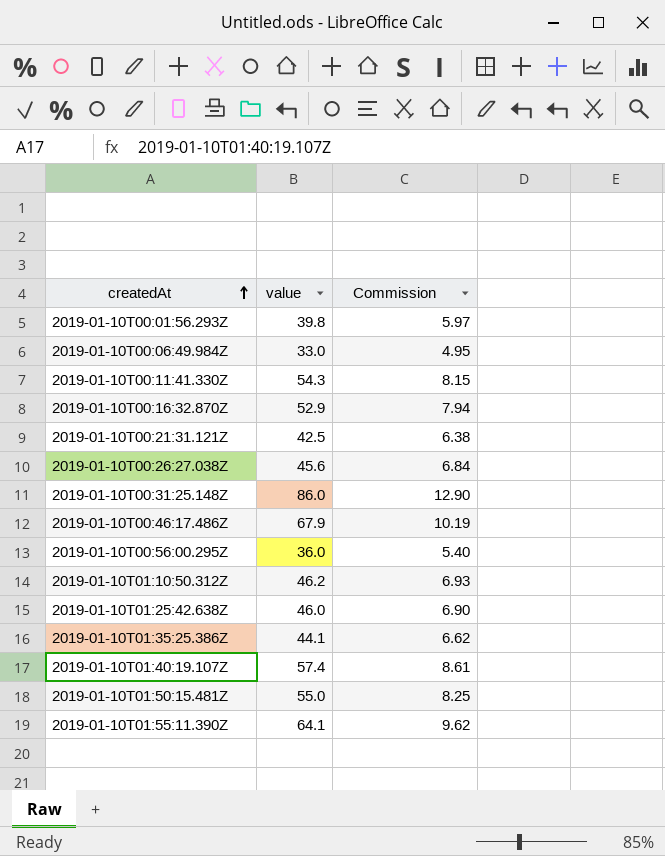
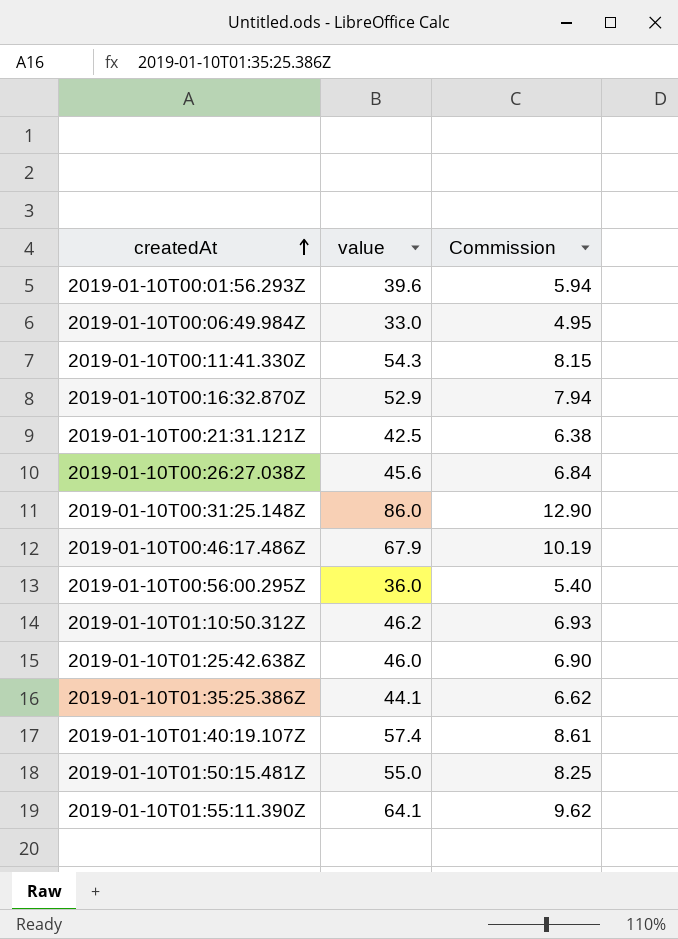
2019-01-10T00:01:56.293Z | value: 39.8 -> 39.6
2019-01-10T00:01:56.293Z | Commission: 5.97 -> 5.94

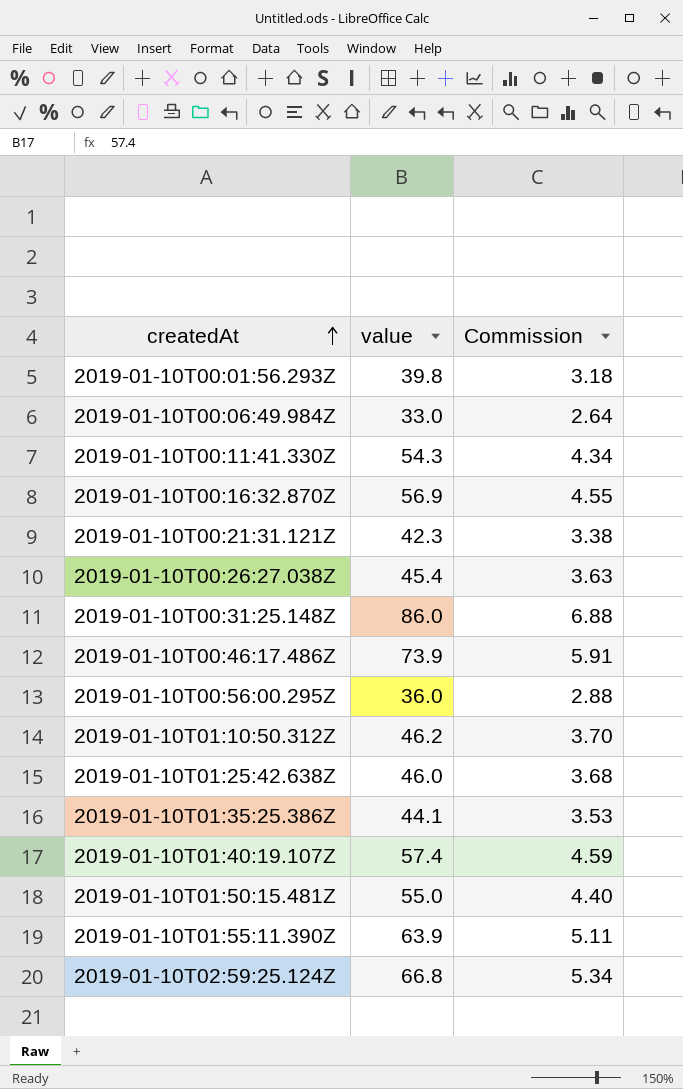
column Commission | formula: [value] * 0.15 -> [value] * 0.08
2019-01-10T00:01:56.293Z | value: 39.6 -> 39.8
2019-01-10T00:16:32.870Z | value: 52.9 -> 56.9
2019-01-10T00:21:31.121Z | value: 42.5 -> 42.3
2019-01-10T00:26:27.038Z | value: 45.6 -> 45.4
2019-01-10T00:46:17.486Z | value: 67.9 -> 73.9
2019-01-10T01:55:11.390Z | value: 64.1 -> 63.9
row 2019-01-10T02:59:25.124Z: none -> 66.8 | 5.34

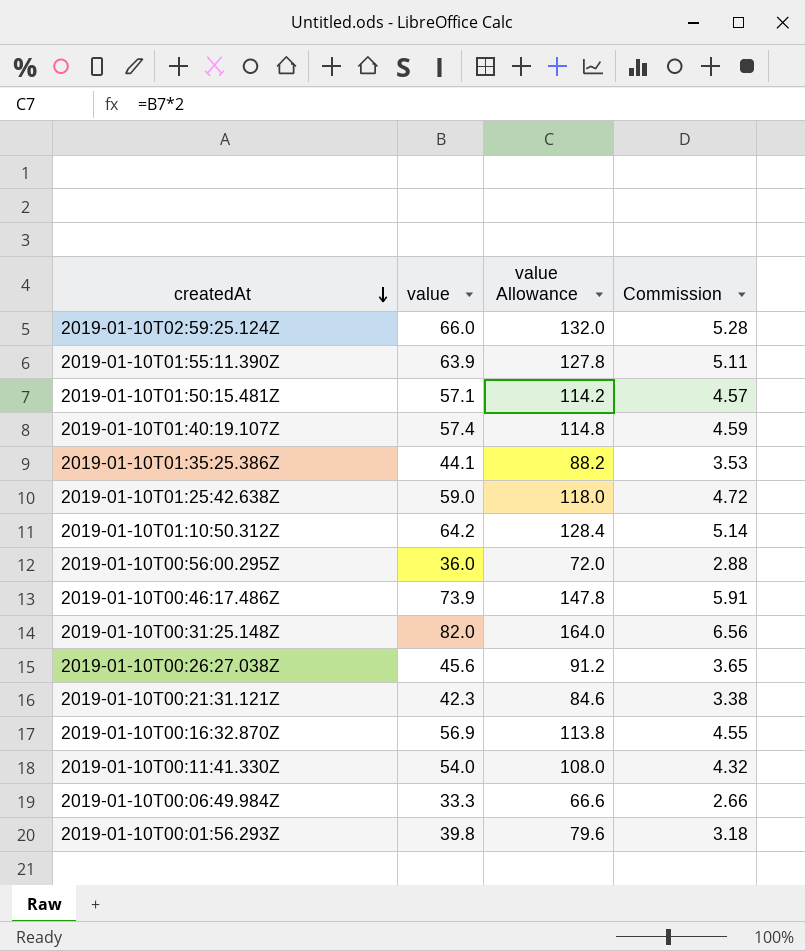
row order: createdAt ascending -> createdAt descending
column value Allowance | formula: none -> [value] * 2
2019-01-10T02:59:25.124Z | value: 66.8 -> 66.0
2019-01-10T02:59:25.124Z | Commission: 5.34 -> 5.28
2019-01-10T01:50:15.481Z | value: 55.0 -> 57.1
2019-01-10T01:50:15.481Z | Commission: 4.40 -> 4.57
2019-01-10T01:25:42.638Z | value: 46.0 -> 59.0
2019-01-10T01:25:42.638Z | Commission: 3.68 -> 4.72
2019-01-10T01:10:50.312Z | value: 46.2 -> 64.2
2019-01-10T01:10:50.312Z | Commission: 3.70 -> 5.14
2019-01-10T00:31:25.148Z | value: 86.0 -> 82.0
2019-01-10T00:31:25.148Z | Commission: 6.88 -> 6.56
2019-01-10T00:26:27.038Z | value: 45.4 -> 45.6
2019-01-10T00:26:27.038Z | Commission: 3.63 -> 3.65
2019-01-10T00:11:41.330Z | value: 54.3 -> 54.0
2019-01-10T00:11:41.330Z | Commission: 4.34 -> 4.32
2019-01-10T00:06:49.984Z | value: 33.0 -> 33.3
2019-01-10T00:06:49.984Z | Commission: 2.64 -> 2.66

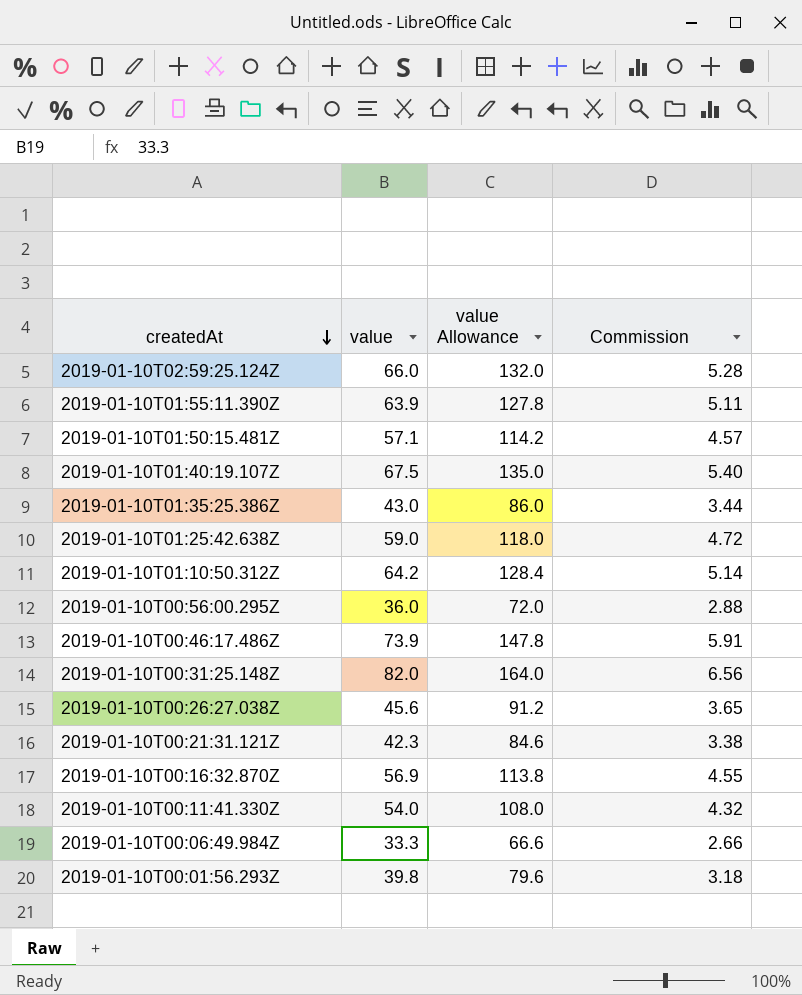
2019-01-10T01:40:19.107Z | value: 57.4 -> 67.5
2019-01-10T01:40:19.107Z | value Allowance: 114.8 -> 135.0
2019-01-10T01:40:19.107Z | Commission: 4.59 -> 5.40
2019-01-10T01:35:25.386Z | value: 44.1 -> 43.0
2019-01-10T01:35:25.386Z | value Allowance: 88.2 -> 86.0
2019-01-10T01:35:25.386Z | Commission: 3.53 -> 3.44

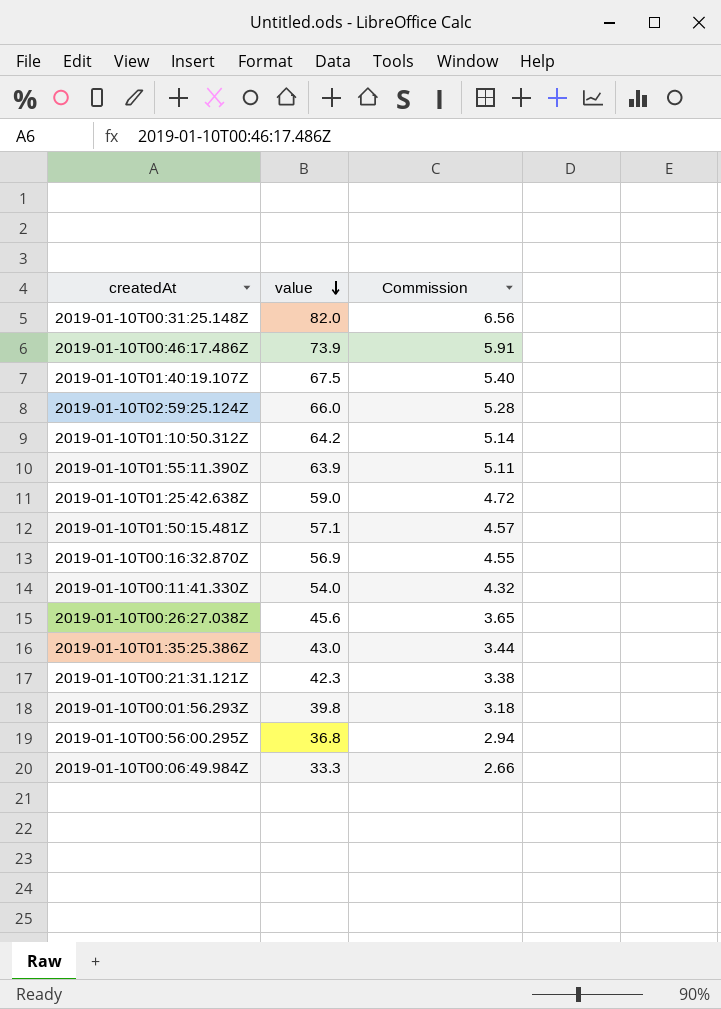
row order: createdAt descending -> value descending
column value Allowance | formula: [value] * 2 -> none
2019-01-10T00:56:00.295Z | value: 36.0 -> 36.8
2019-01-10T00:56:00.295Z | Commission: 2.88 -> 2.94

